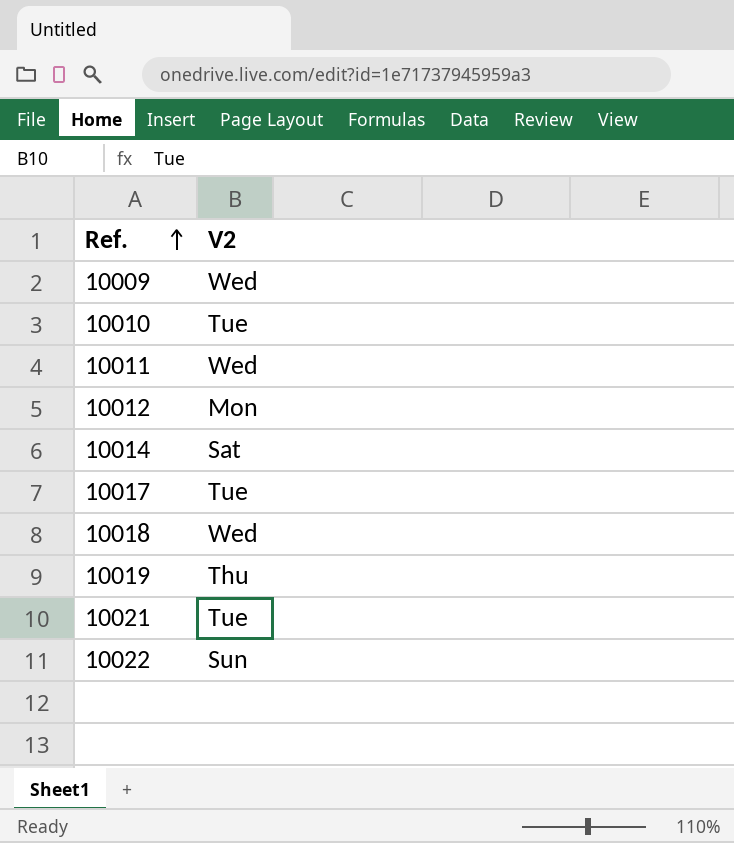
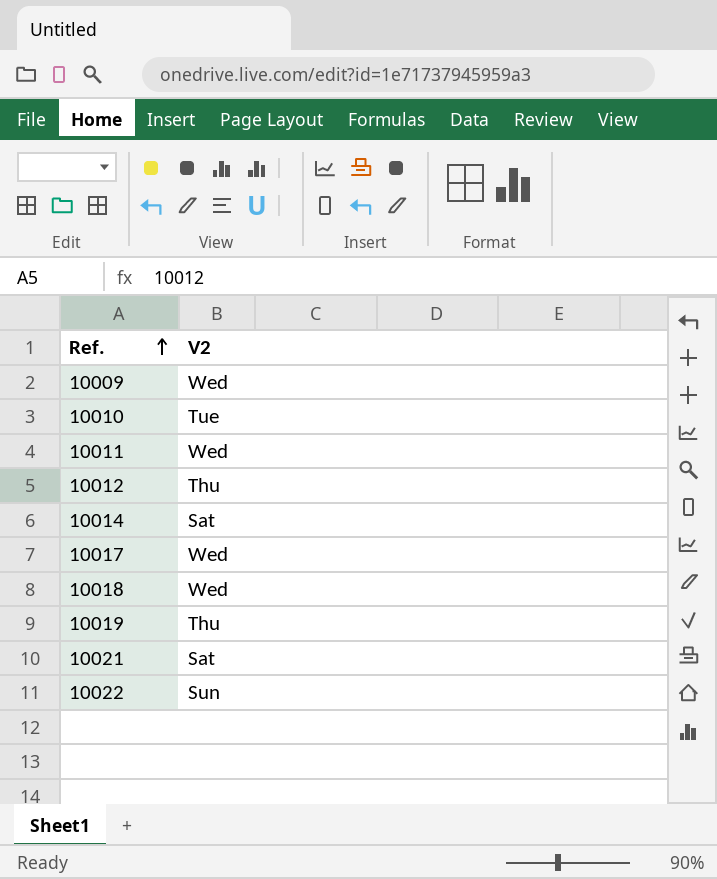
10012 | V2: Mon -> Thu
10017 | V2: Tue -> Wed
10021 | V2: Tue -> Sat

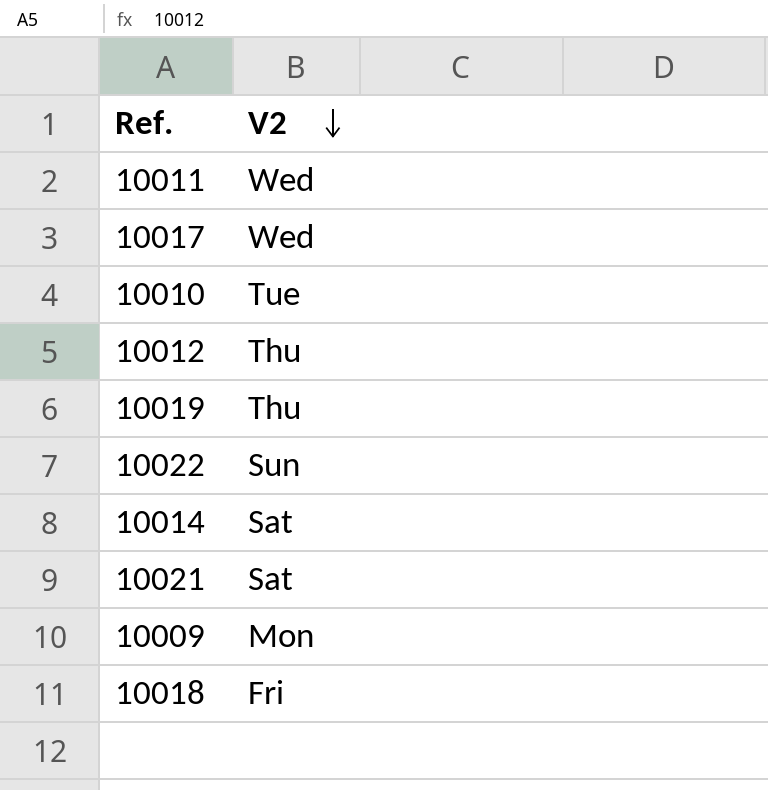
row order: Ref. ascending -> V2 descending
10009 | V2: Wed -> Mon
10018 | V2: Wed -> Fri

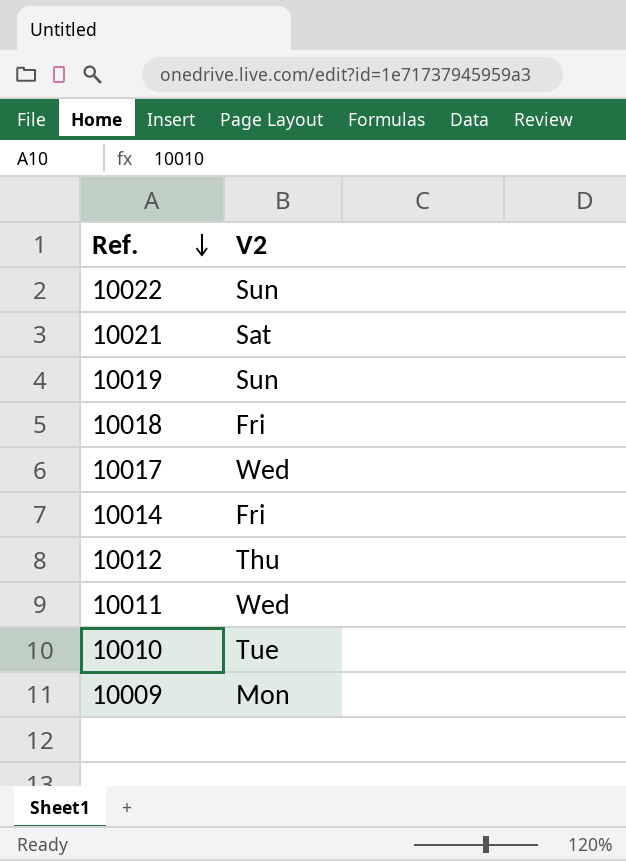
row order: V2 descending -> Ref. descending
10019 | V2: Thu -> Sun
10014 | V2: Sat -> Fri

